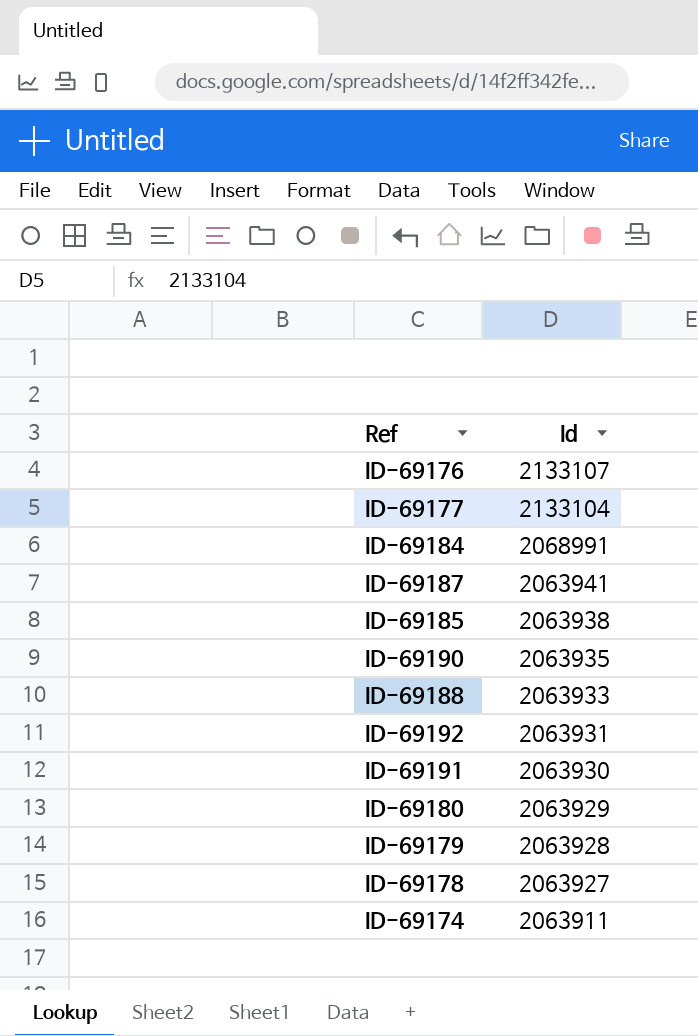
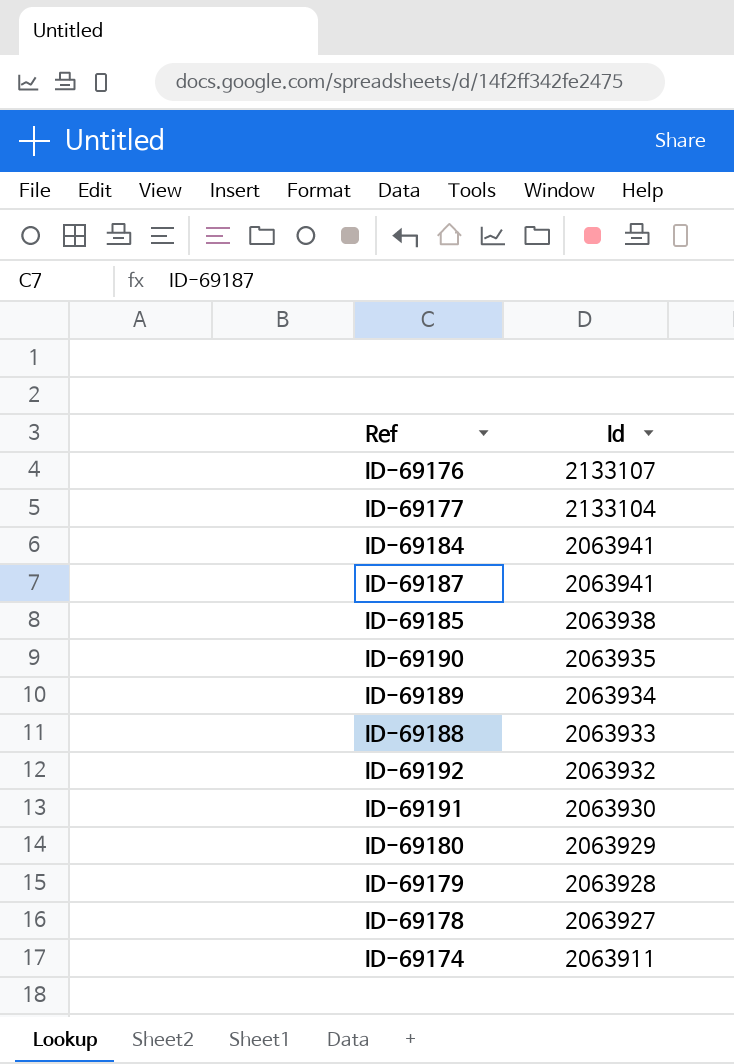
ID-69184 | Id: 2068991 -> 2063941
row ID-69189: none -> 2063934
ID-69192 | Id: 2063931 -> 2063932

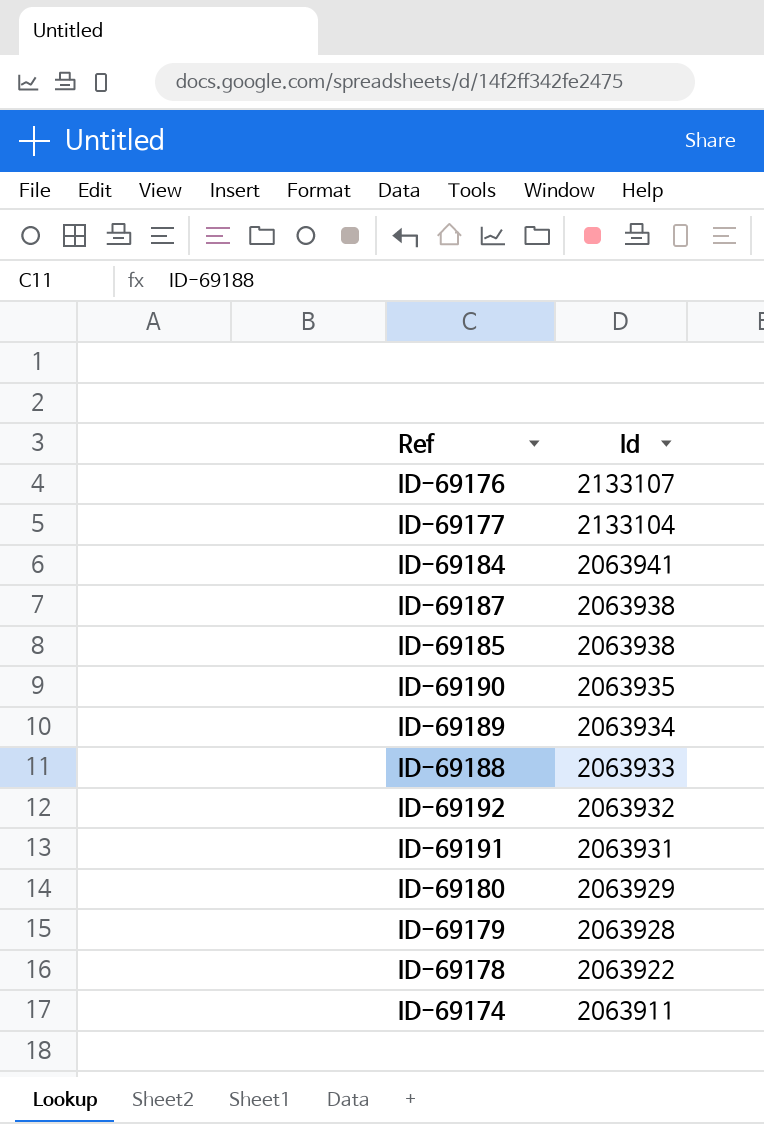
ID-69187 | Id: 2063941 -> 2063938
ID-69191 | Id: 2063930 -> 2063931
ID-69178 | Id: 2063927 -> 2063922

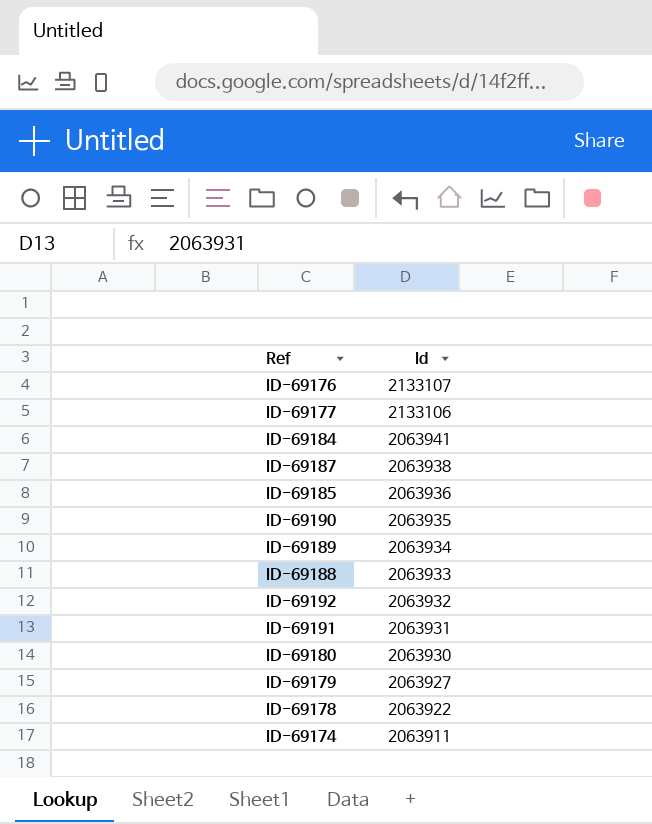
ID-69177 | Id: 2133104 -> 2133106
ID-69185 | Id: 2063938 -> 2063936
ID-69180 | Id: 2063929 -> 2063930
ID-69179 | Id: 2063928 -> 2063927

